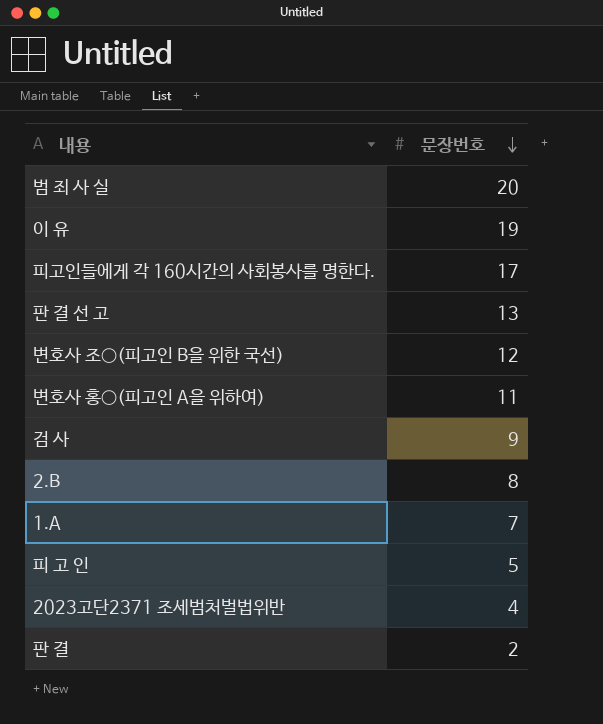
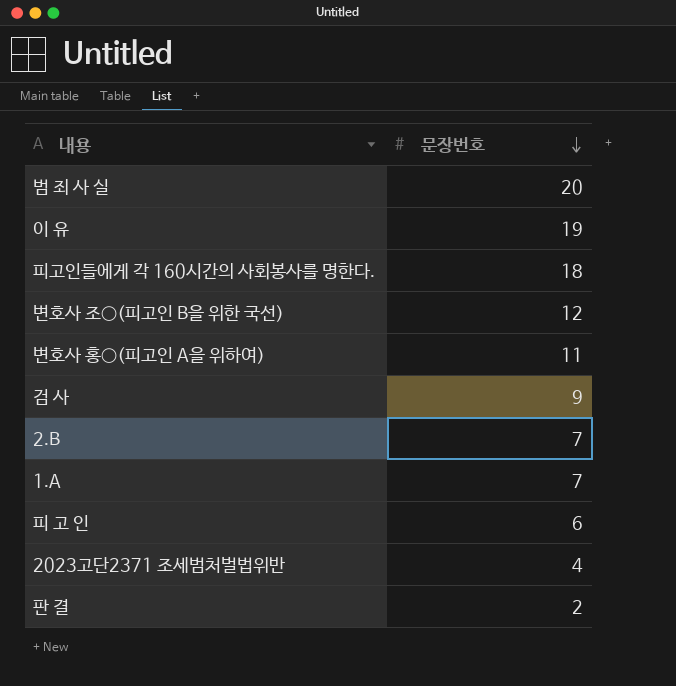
row 판 결 선 고: 13 -> none
피고인들에게 각 160시간의 사회봉사를 명한다. | 문장번호: 17 -> 18
2.B | 문장번호: 8 -> 7
피 고 인 | 문장번호: 5 -> 6

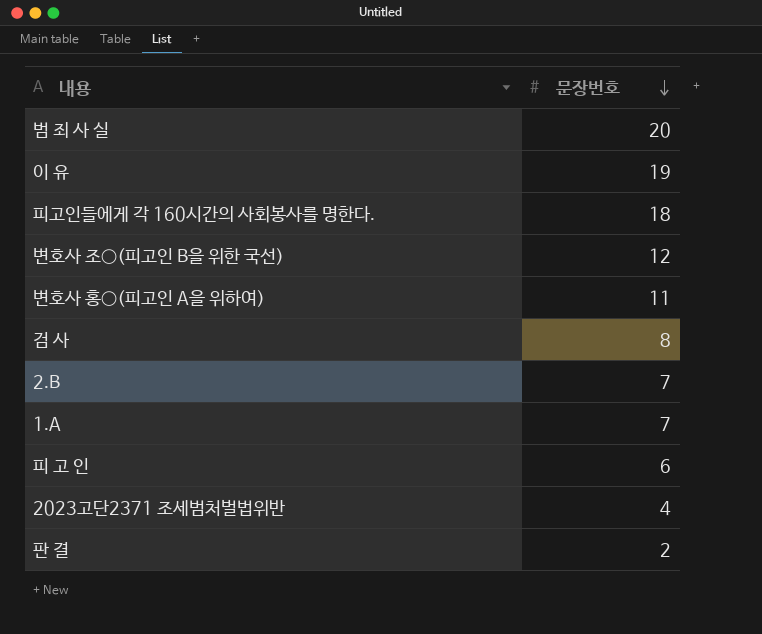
검 사 | 문장번호: 9 -> 8

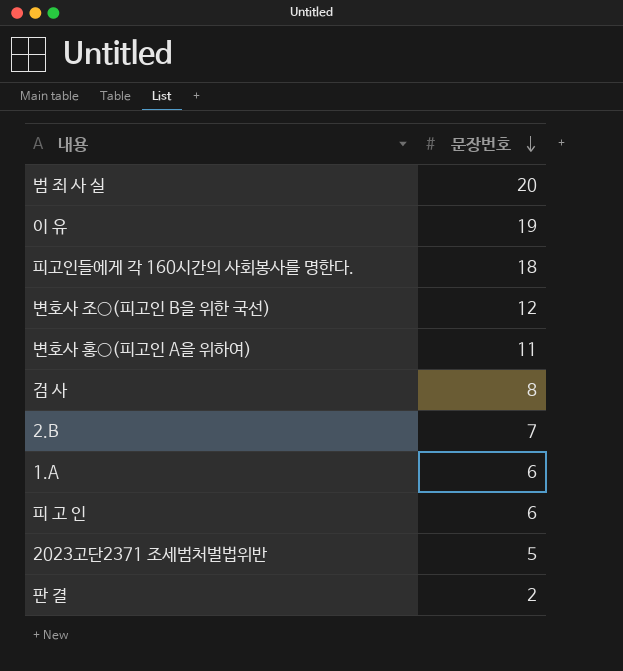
1.A | 문장번호: 7 -> 6
2023고단2371 조세범처벌법위반 | 문장번호: 4 -> 5

